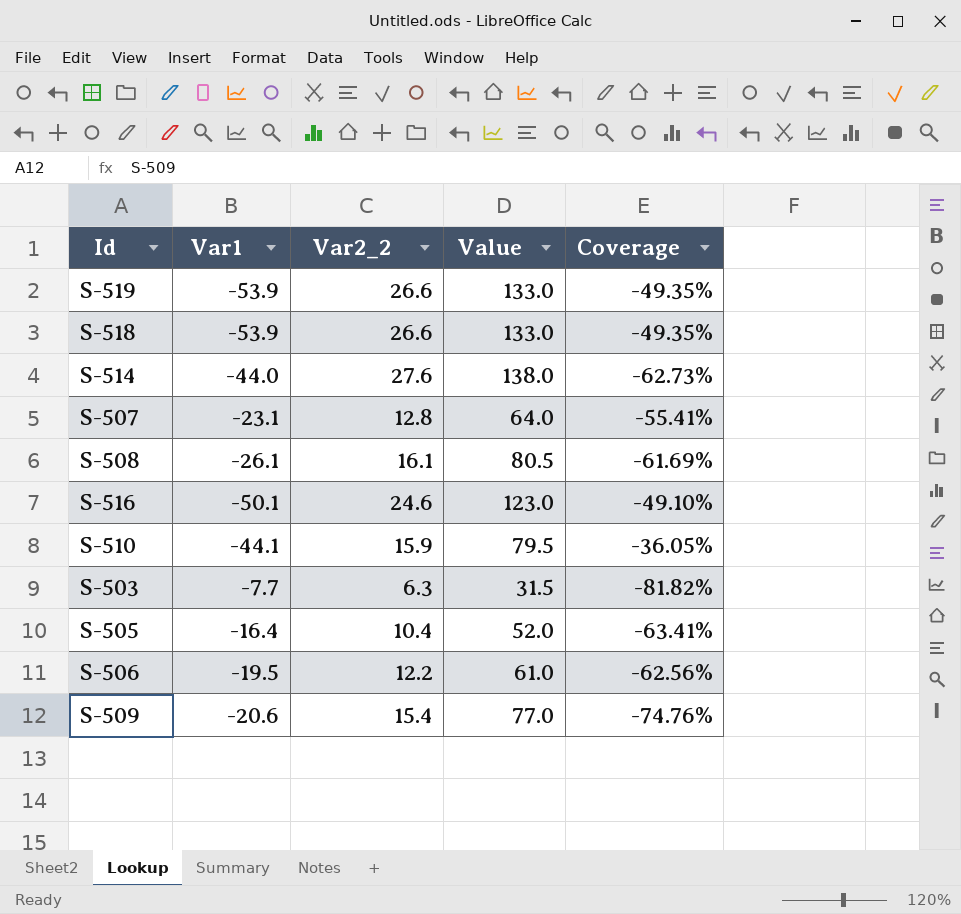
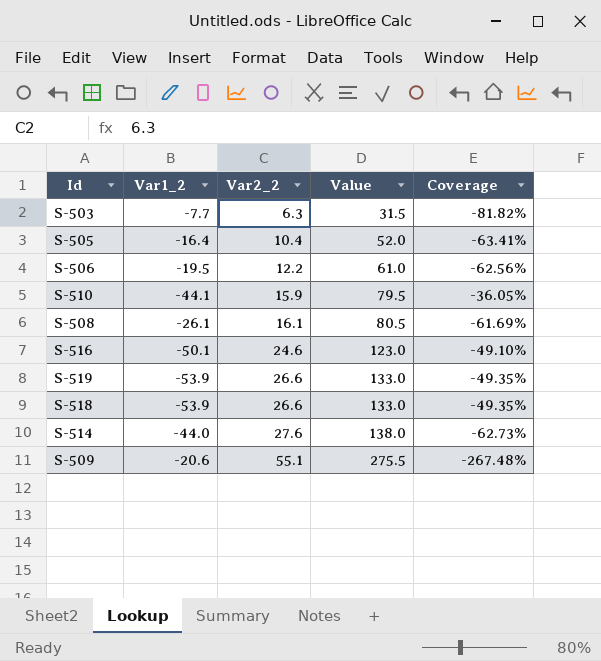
row order: none -> Var2_2 ascending
column name: Var1 -> Var1_2
row S-507: -23.1 | 12.8 | 64.0 | -55.41% -> none
S-509 | Var2_2: 15.4 -> 55.1
S-509 | Value: 77.0 -> 275.5
S-509 | Coverage: -74.76% -> -267.48%

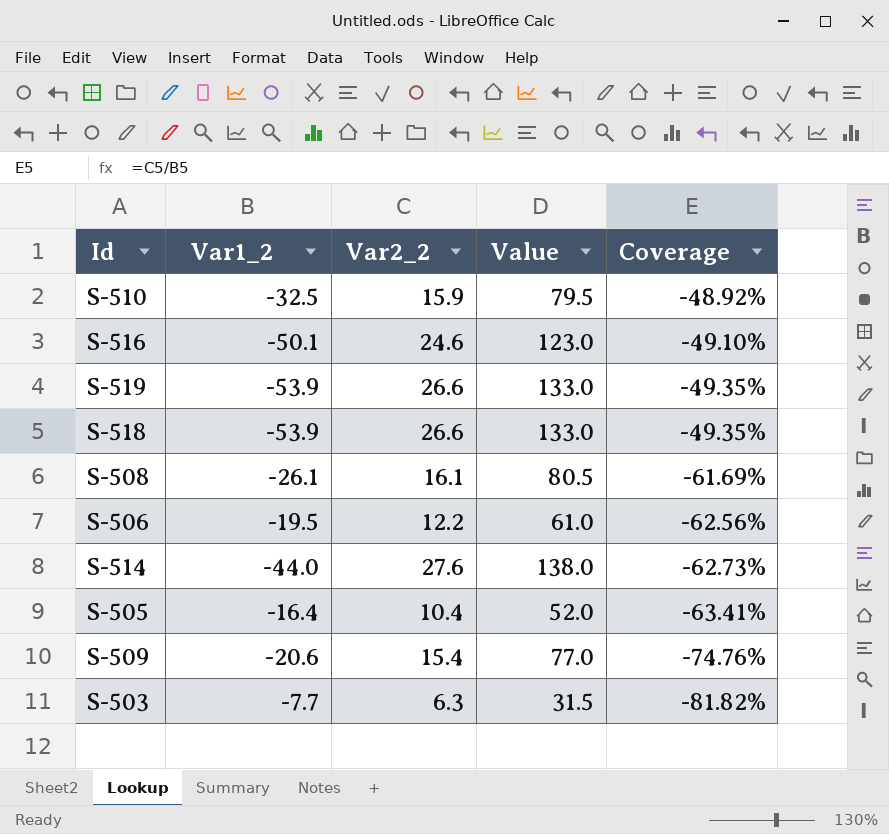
row order: Var2_2 ascending -> Coverage descending
S-510 | Var1_2: -44.1 -> -32.5
S-510 | Coverage: -36.05% -> -48.92%
S-509 | Var2_2: 55.1 -> 15.4
S-509 | Value: 275.5 -> 77.0
S-509 | Coverage: -267.48% -> -74.76%

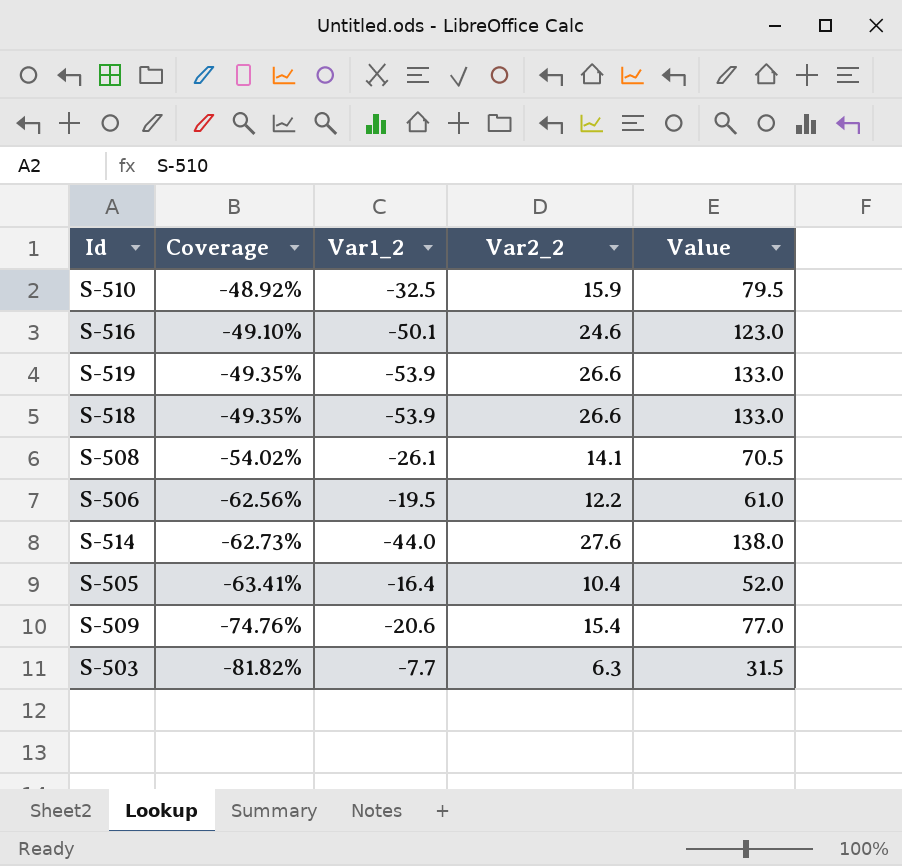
column Coverage | position: 5 -> 2
S-508 | Coverage: -61.69% -> -54.02%
S-508 | Var2_2: 16.1 -> 14.1
S-508 | Value: 80.5 -> 70.5

